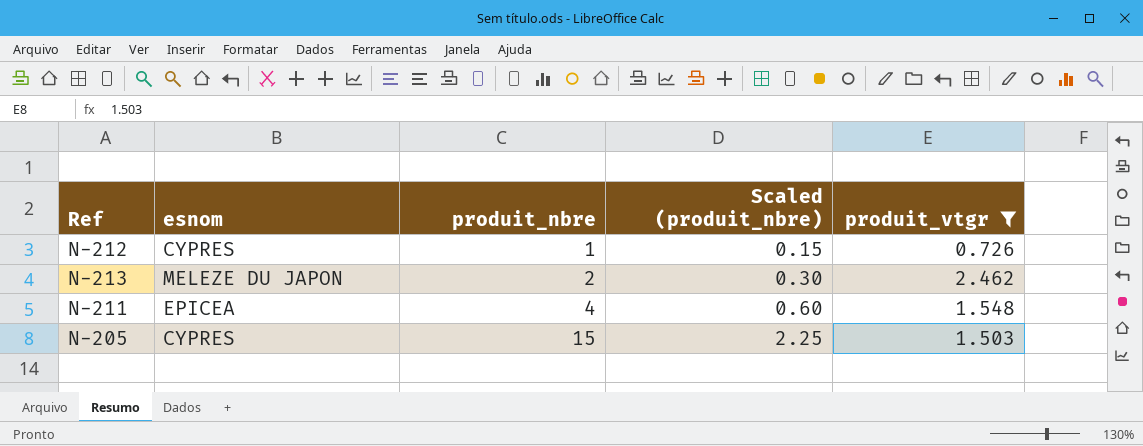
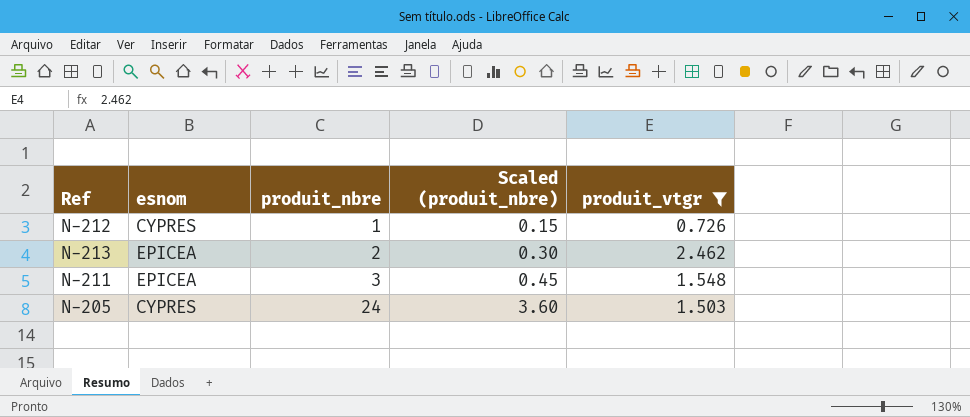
N-213 | esnom: MELEZE DU JAPON -> EPICEA
N-211 | produit_nbre: 4 -> 3
N-211 | Scaled (produit_nbre): 0.60 -> 0.45
N-205 | produit_nbre: 15 -> 24
N-205 | Scaled (produit_nbre): 2.25 -> 3.60

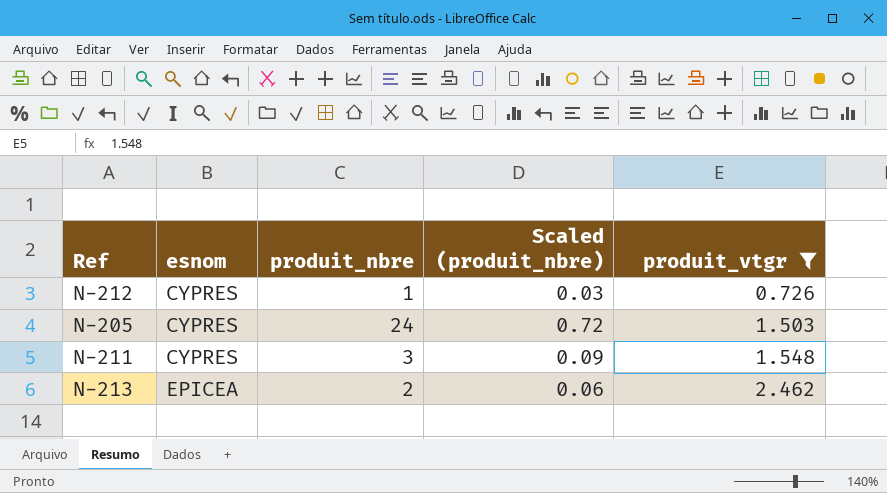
row order: produit_nbre ascending -> esnom ascending
column Scaled (produit_nbre) | formula: [produit_nbre] * 0.15 -> [produit_nbre] * 0.03
N-211 | esnom: EPICEA -> CYPRES

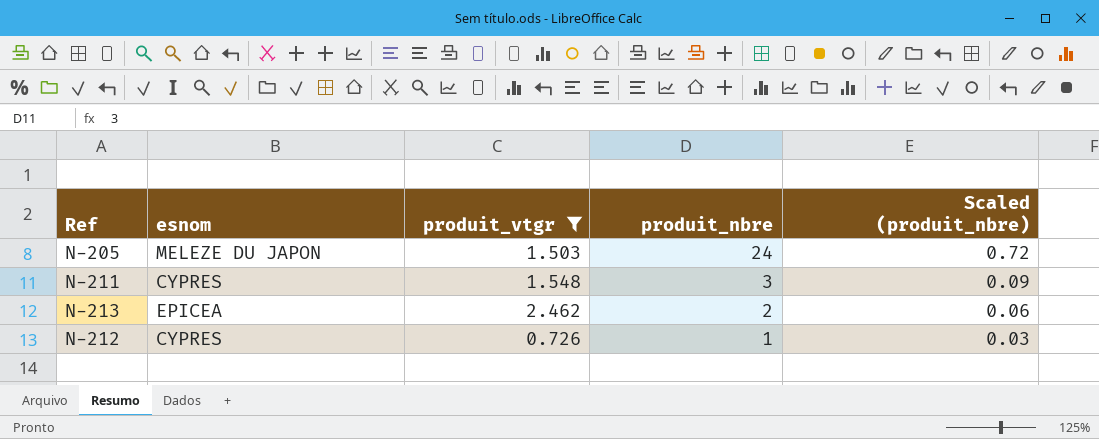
row order: esnom ascending -> produit_nbre descending
column produit_vtgr | position: 5 -> 3
N-205 | esnom: CYPRES -> MELEZE DU JAPON

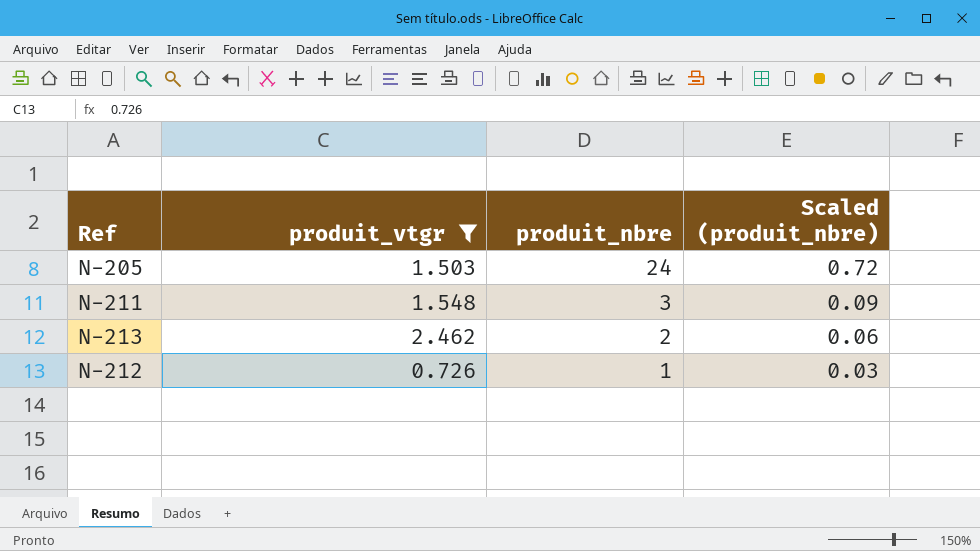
column esnom | position: 2 -> none

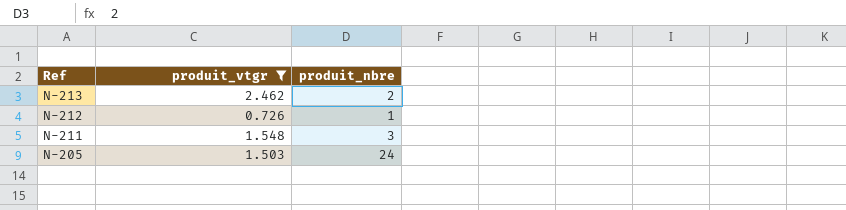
row order: produit_nbre descending -> Ref descending
column Scaled (produit_nbre) | formula: [produit_nbre] * 0.03 -> none

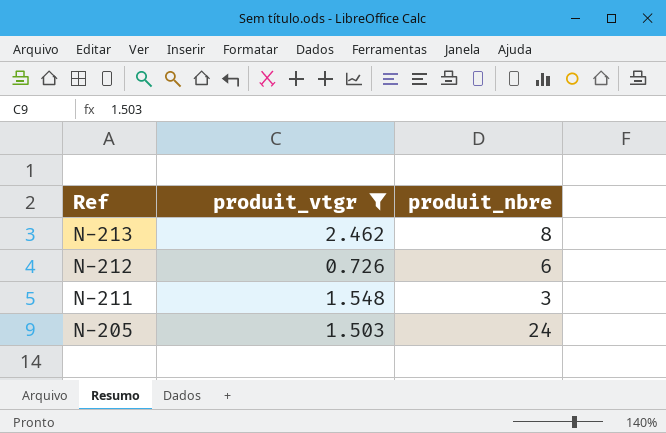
N-213 | produit_nbre: 2 -> 8
N-212 | produit_nbre: 1 -> 6

